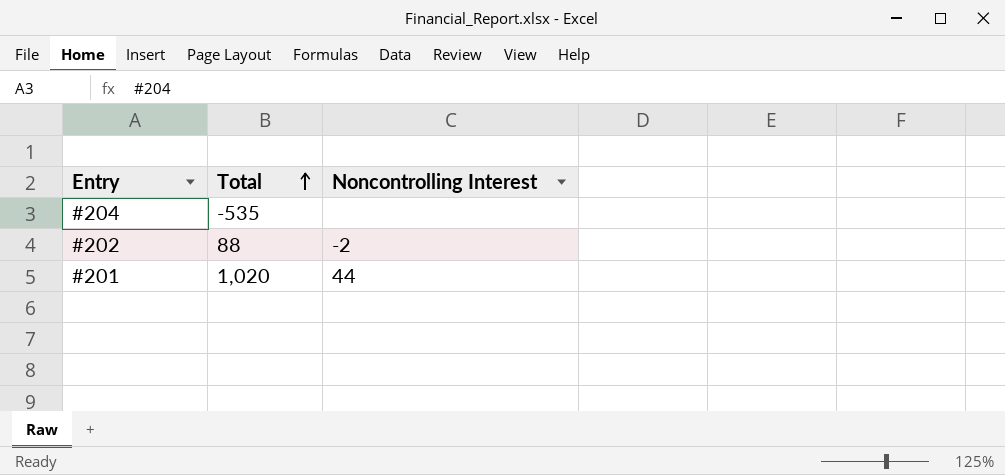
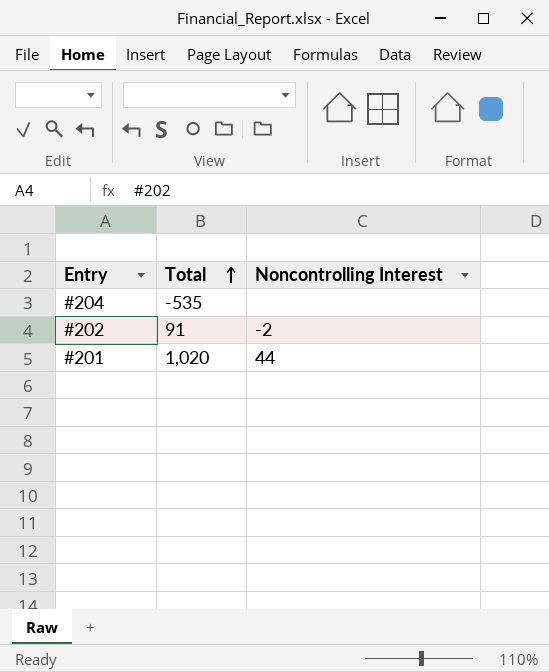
#202 | Total: 88 -> 91

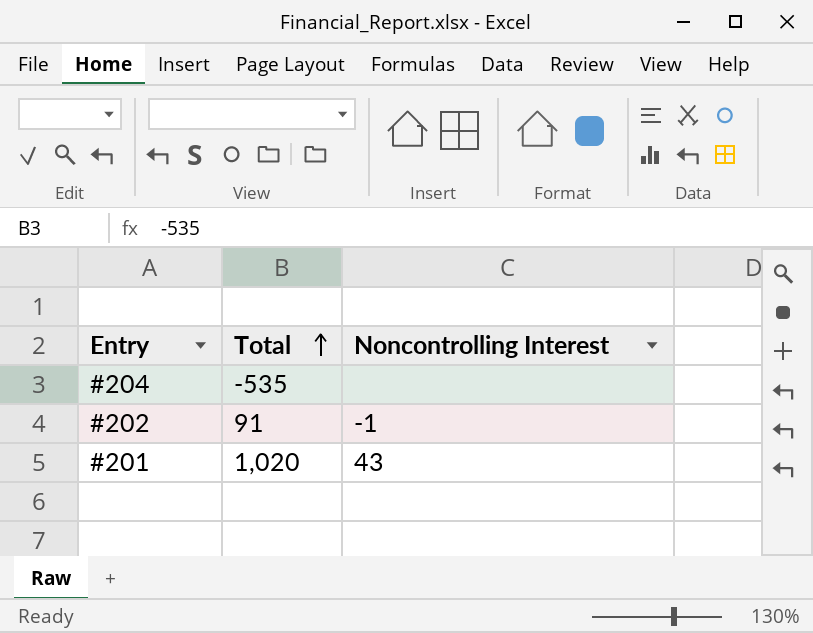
#202 | Noncontrolling Interest: -2 -> -1
#201 | Noncontrolling Interest: 44 -> 43

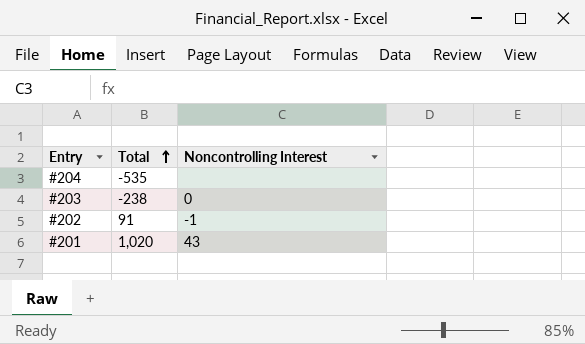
row #203: none -> -238 | 0

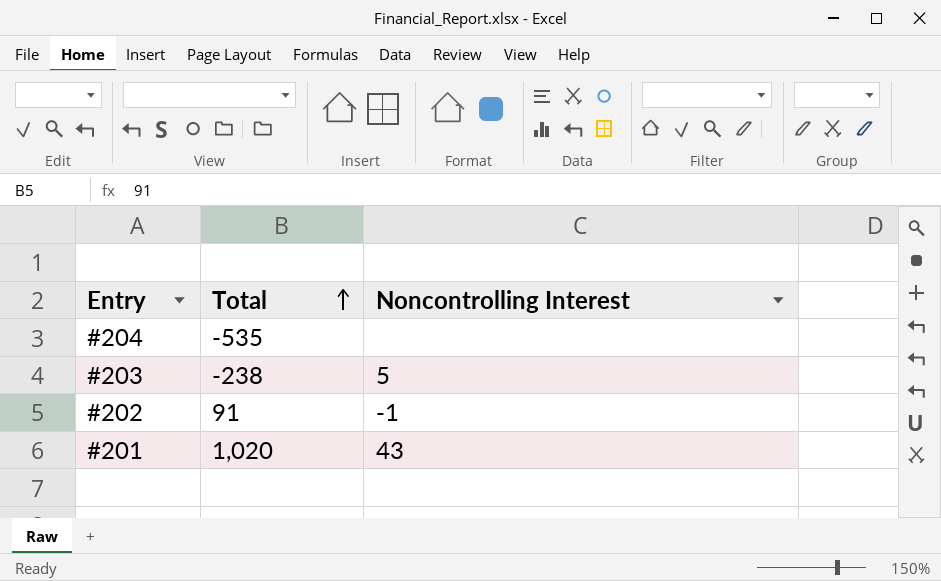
#203 | Noncontrolling Interest: 0 -> 5

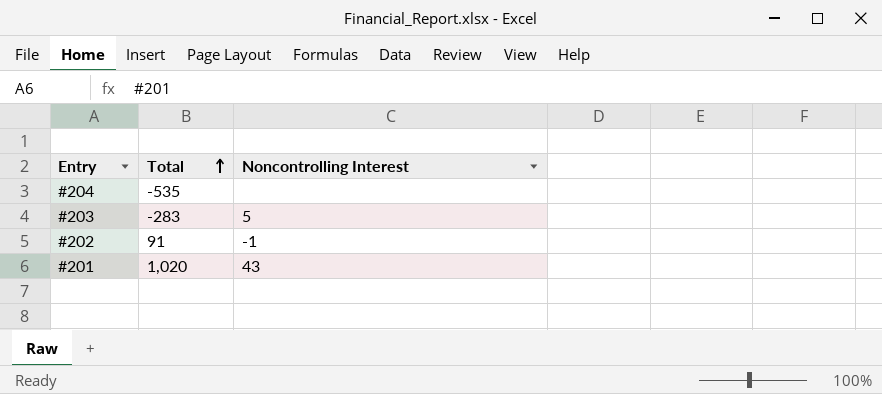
#203 | Total: -238 -> -283

